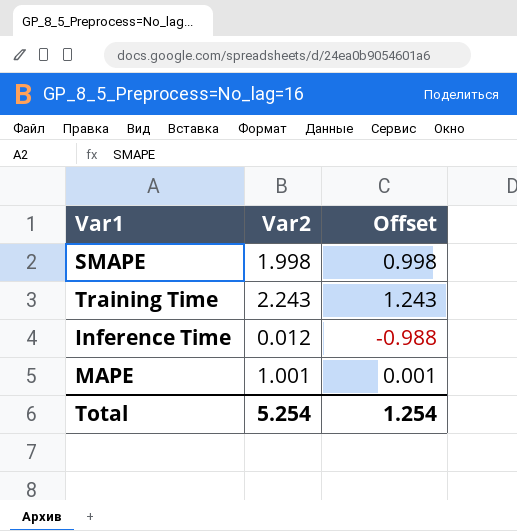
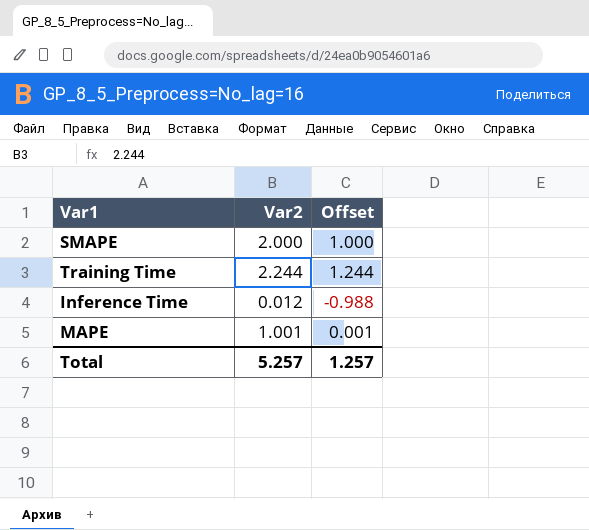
SMAPE | Var2: 1.998 -> 2.000
SMAPE | Offset: 0.998 -> 1.000
Training Time | Var2: 2.243 -> 2.244
Training Time | Offset: 1.243 -> 1.244
Total | Var2: 5.254 -> 5.257
Total | Offset: 1.254 -> 1.257

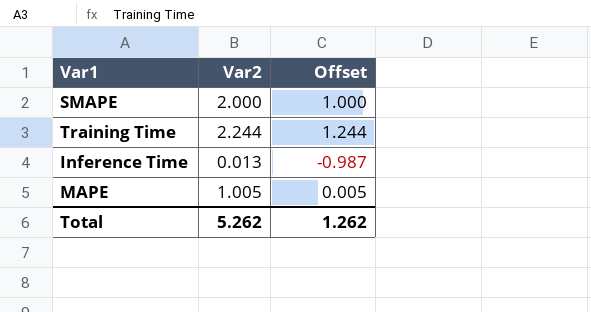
Inference Time | Var2: 0.012 -> 0.013
Inference Time | Offset: -0.988 -> -0.987
MAPE | Var2: 1.001 -> 1.005
MAPE | Offset: 0.001 -> 0.005
Total | Var2: 5.257 -> 5.262
Total | Offset: 1.257 -> 1.262

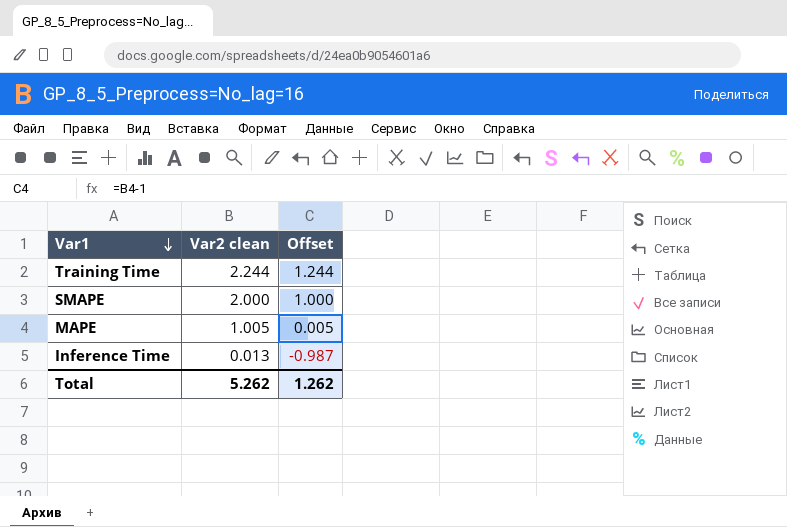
row order: none -> Var1 descending
column name: Var2 -> Var2 clean

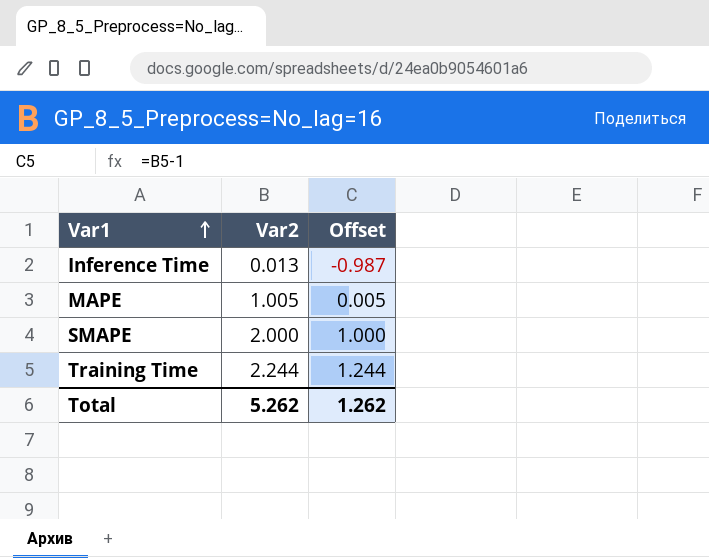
row order: Var1 descending -> Var1 ascending
column name: Var2 clean -> Var2

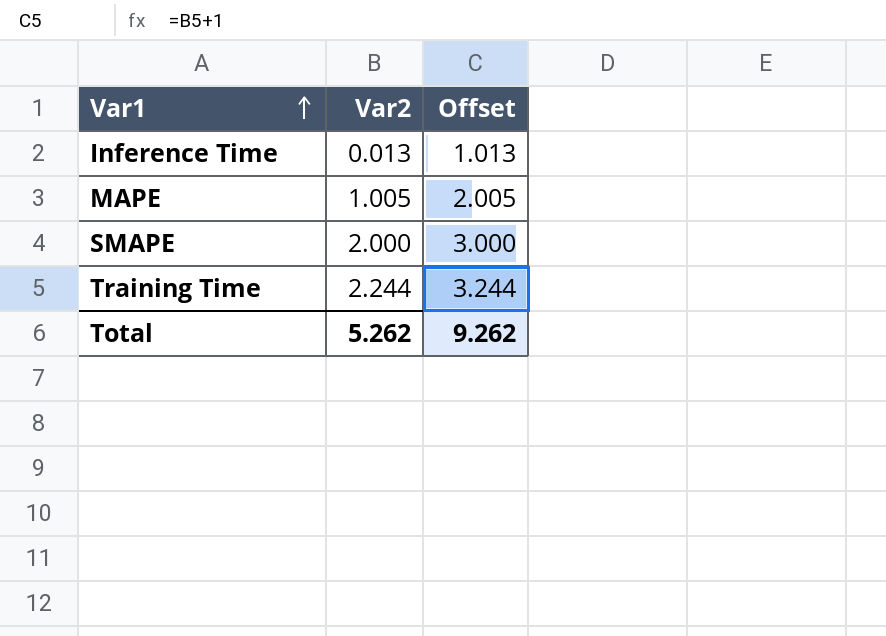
column Offset | formula: [Var2] - 1 -> [Var2] + 1
Total | Offset: 1.262 -> 9.262

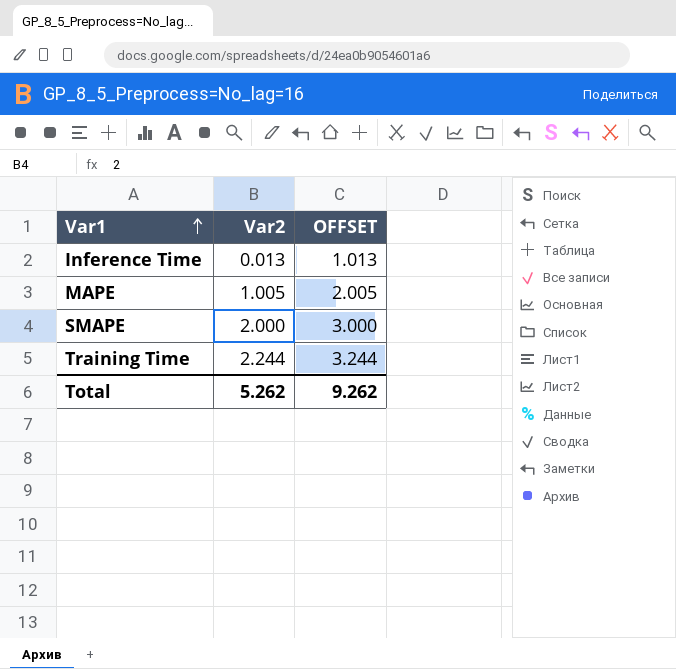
column name: Offset -> OFFSET

